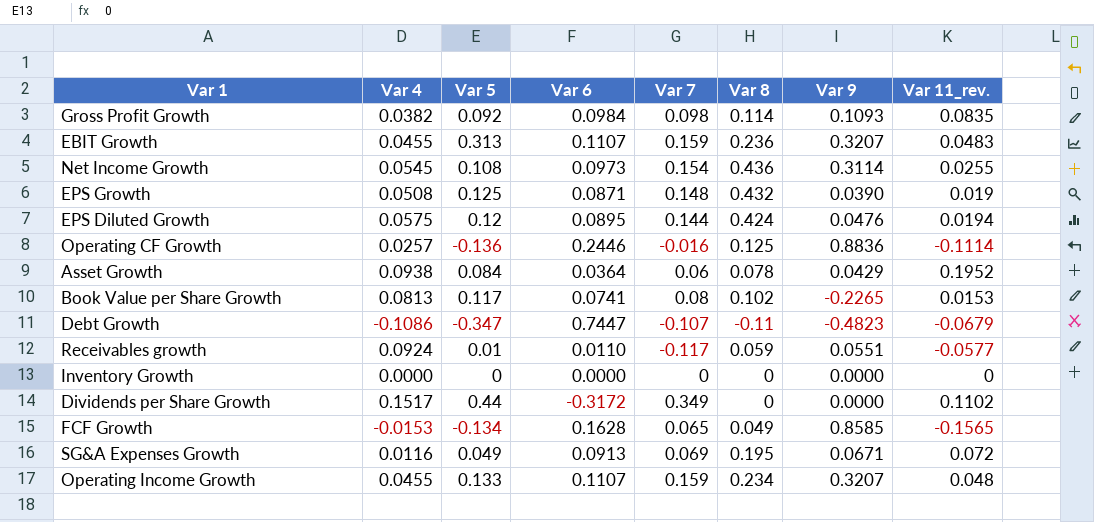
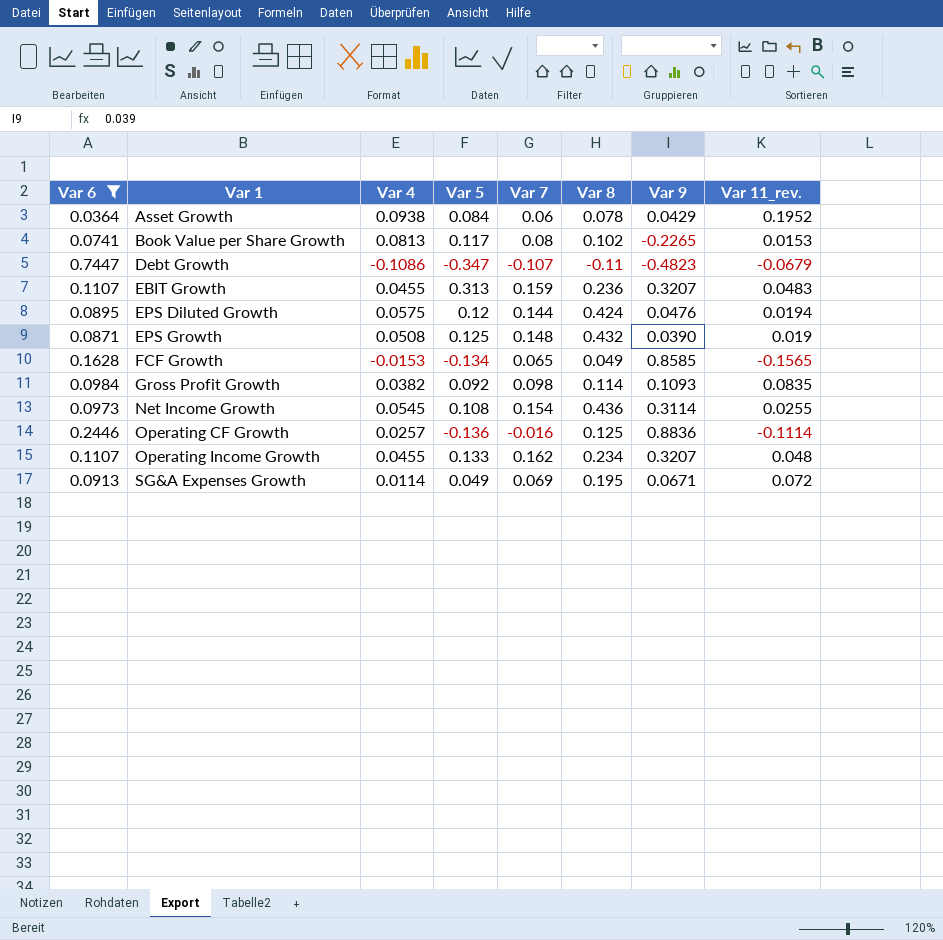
filter: none -> Var 6 >= 0.0364
row order: none -> Var 1 ascending
column Var 6 | position: 4 -> 1
Operating Income Growth | Var 7: 0.159 -> 0.162
SG&A Expenses Growth | Var 4: 0.0116 -> 0.0114

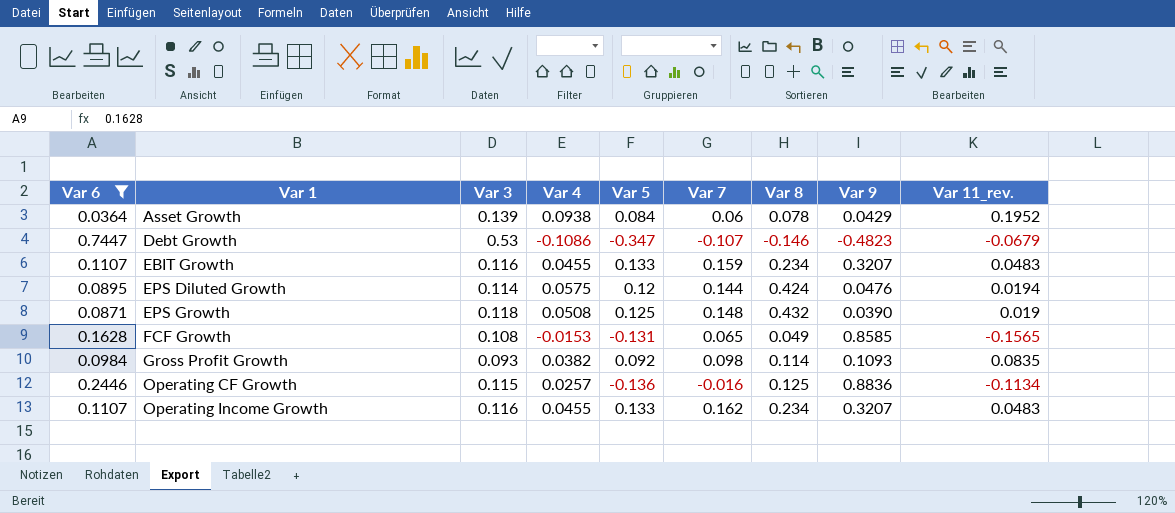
column Var 3 | position: none -> 3
row Book Value per Share Growth: 0.0741 | 0.0813 | 0.117 | 0.08 | 0.102 | -0.2265 | 0.0153 -> none
row Net Income Growth: 0.0973 | 0.0545 | 0.108 | 0.154 | 0.436 | 0.3114 | 0.0255 -> none
row SG&A Expenses Growth: 0.0913 | 0.0114 | 0.049 | 0.069 | 0.195 | 0.0671 | 0.072 -> none
Debt Growth | Var 8: -0.11 -> -0.146
EBIT Growth | Var 5: 0.313 -> 0.133
EBIT Growth | Var 8: 0.236 -> 0.234
FCF Growth | Var 5: -0.134 -> -0.131
Operating CF Growth | Var 11_rev.: -0.1114 -> -0.1134
Operating Income Growth | Var 11_rev.: 0.048 -> 0.0483

